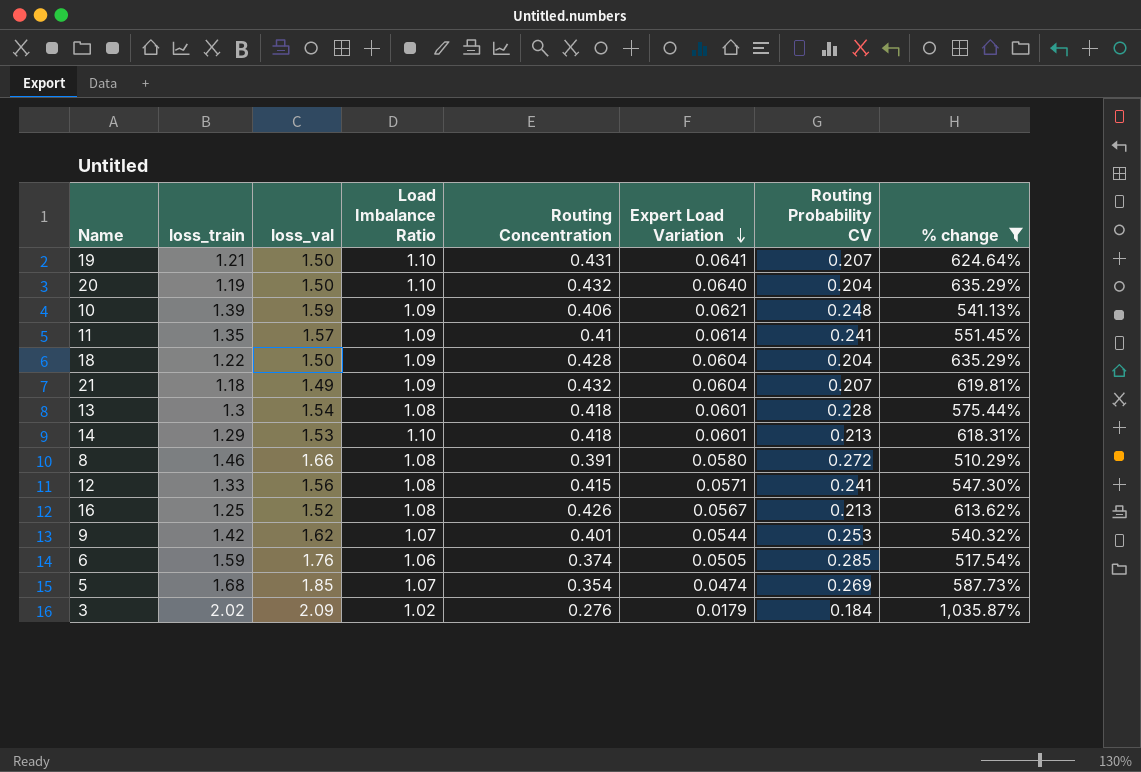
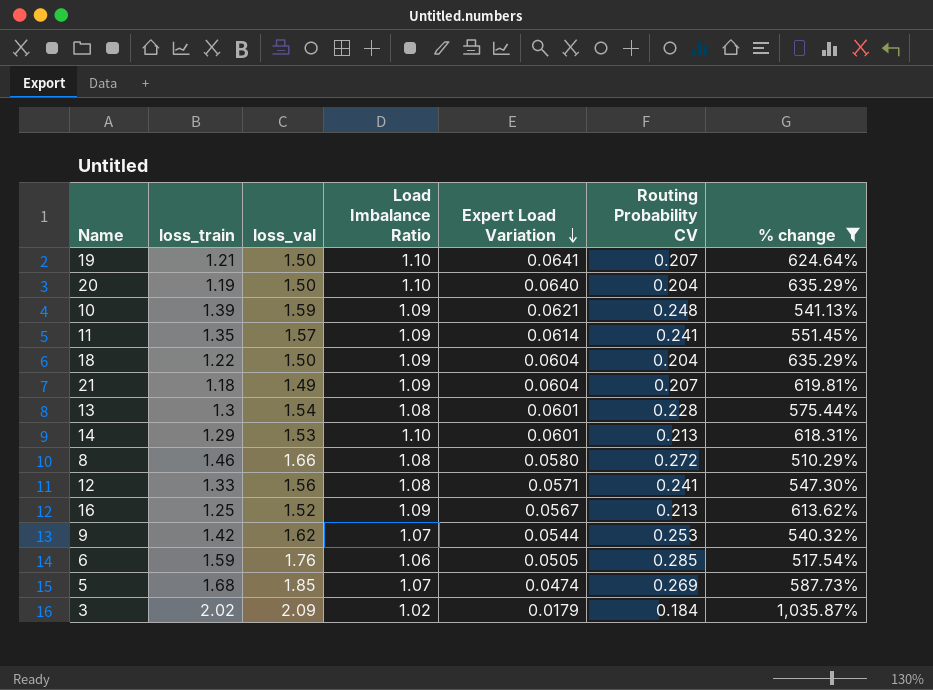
column Routing Concentration | position: 5 -> none
16 | Load Imbalance Ratio: 1.08 -> 1.09

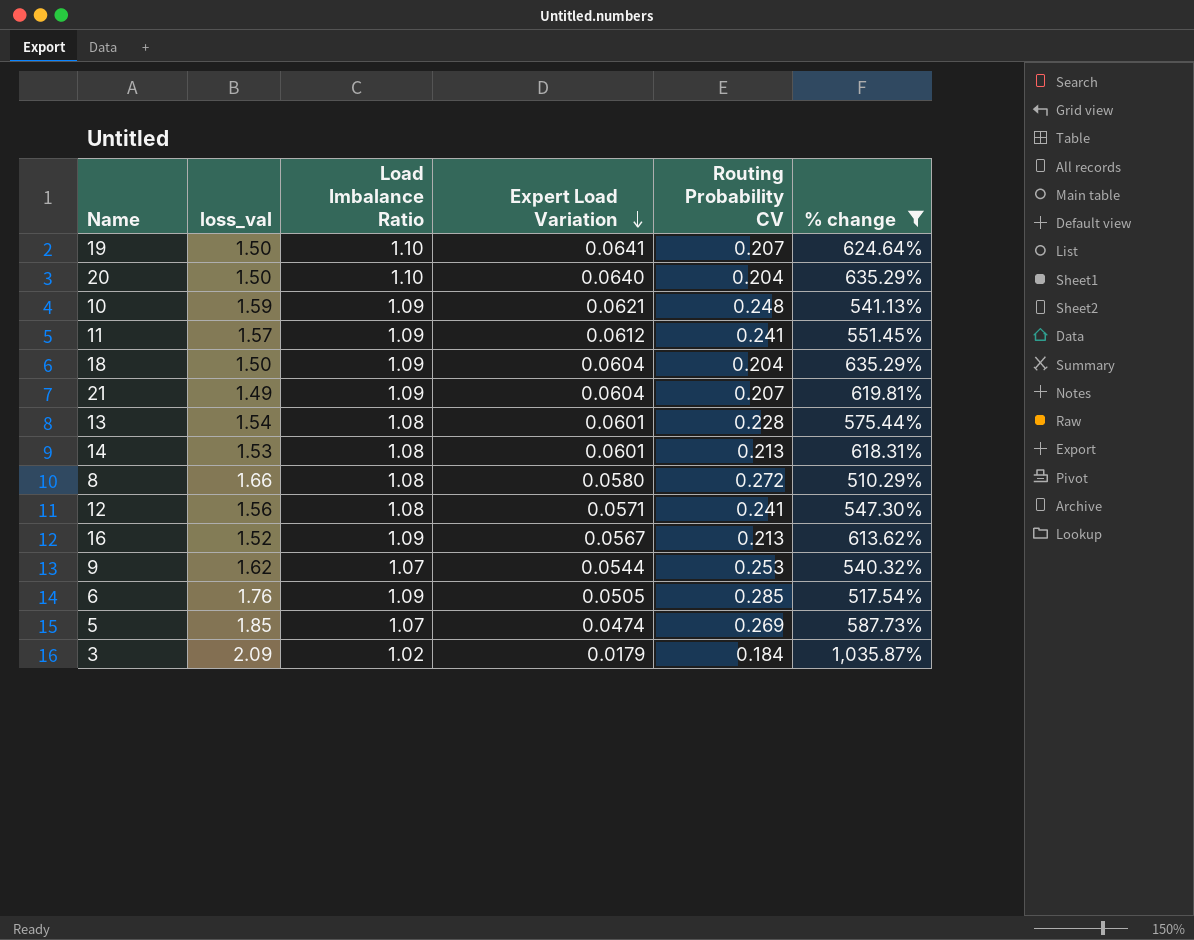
column loss_train | position: 2 -> none
11 | Expert Load Variation: 0.0614 -> 0.0612
14 | Load Imbalance Ratio: 1.10 -> 1.08
6 | Load Imbalance Ratio: 1.06 -> 1.09

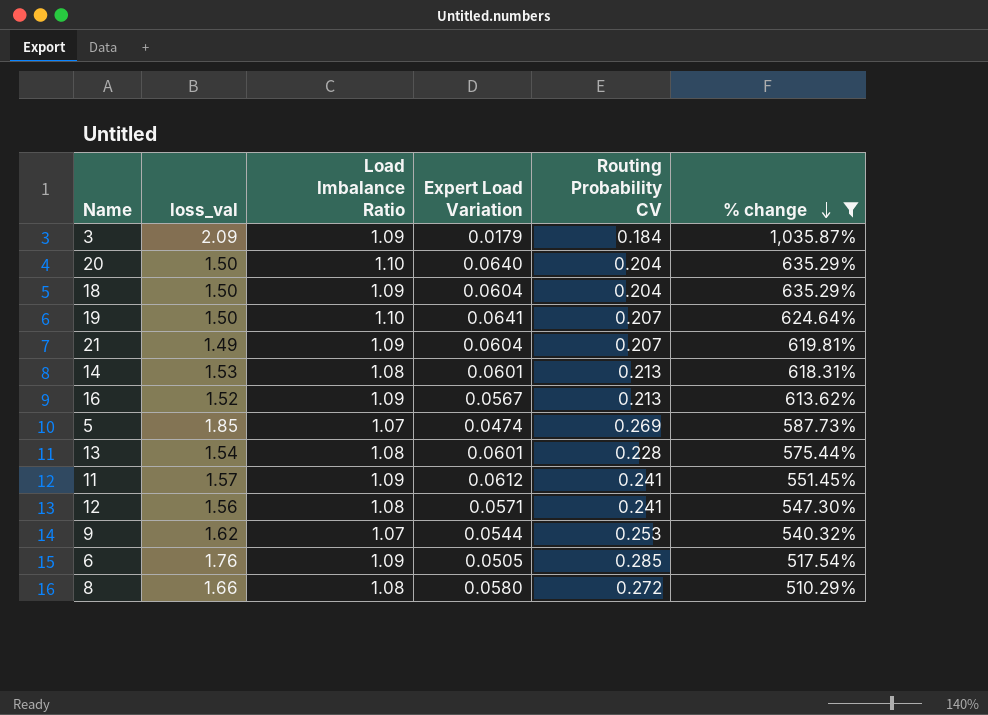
row order: Expert Load Variation descending -> % change descending
row 10: 1.59 | 1.09 | 0.0621 | 0.248 | 541.13% -> none
3 | Load Imbalance Ratio: 1.02 -> 1.09

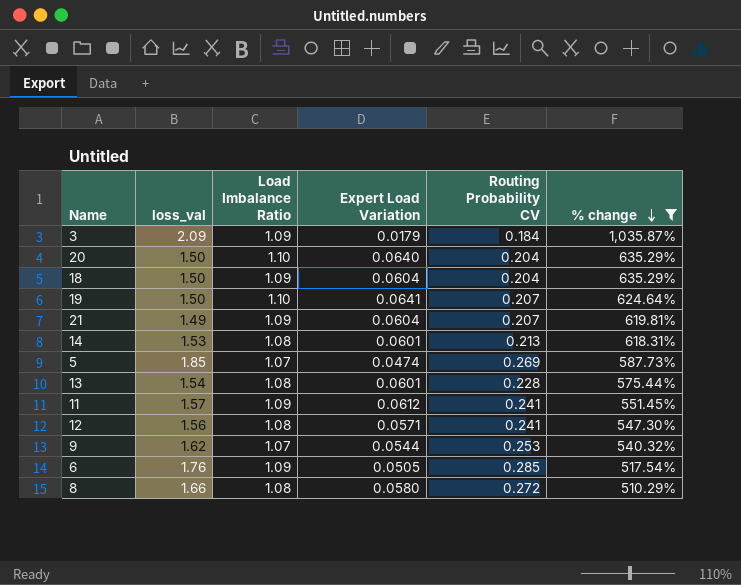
row 16: 1.52 | 1.09 | 0.0567 | 0.213 | 613.62% -> none

